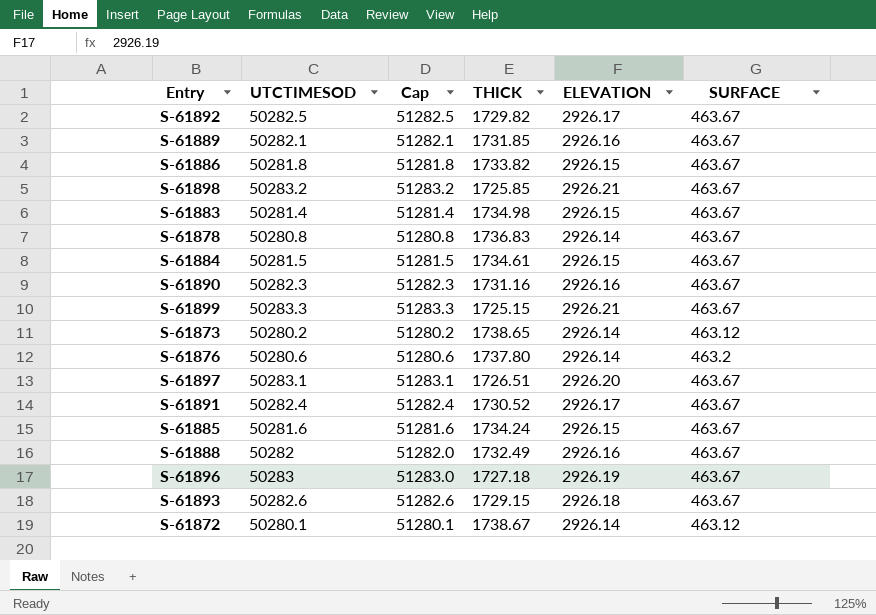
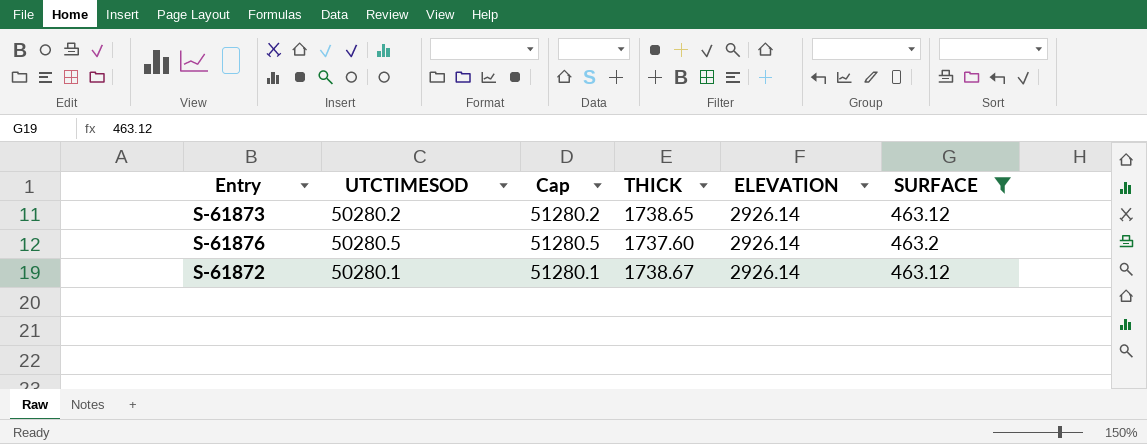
filter: none -> SURFACE != 463.67
S-61876 | UTCTIMESOD: 50280.6 -> 50280.5
S-61876 | Cap: 51280.6 -> 51280.5
S-61876 | THICK: 1737.80 -> 1737.60

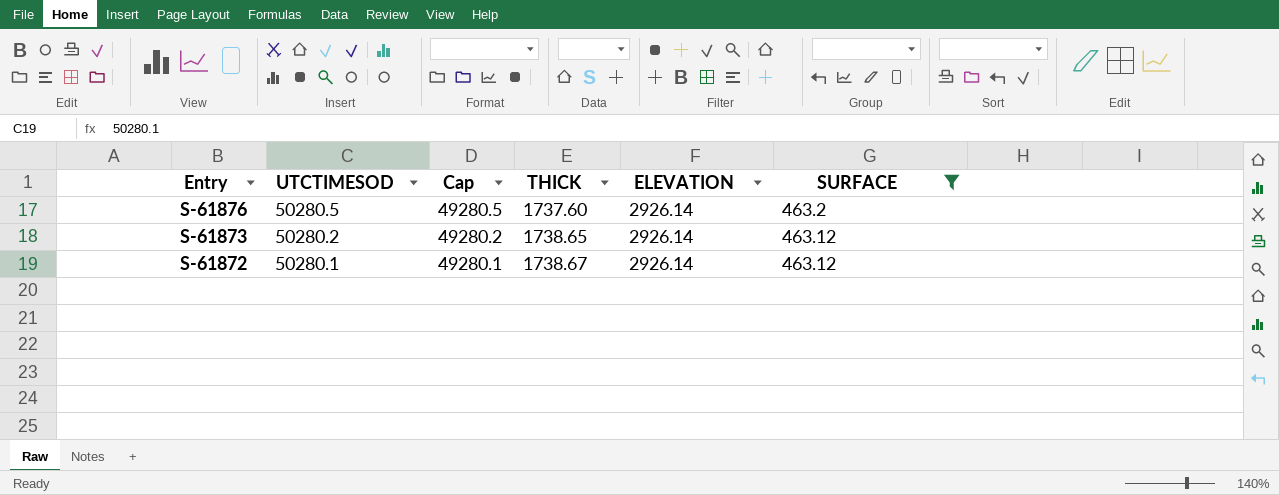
row order: none -> Entry descending
column Cap | formula: [UTCTIMESOD] + 1000 -> [UTCTIMESOD] - 1000

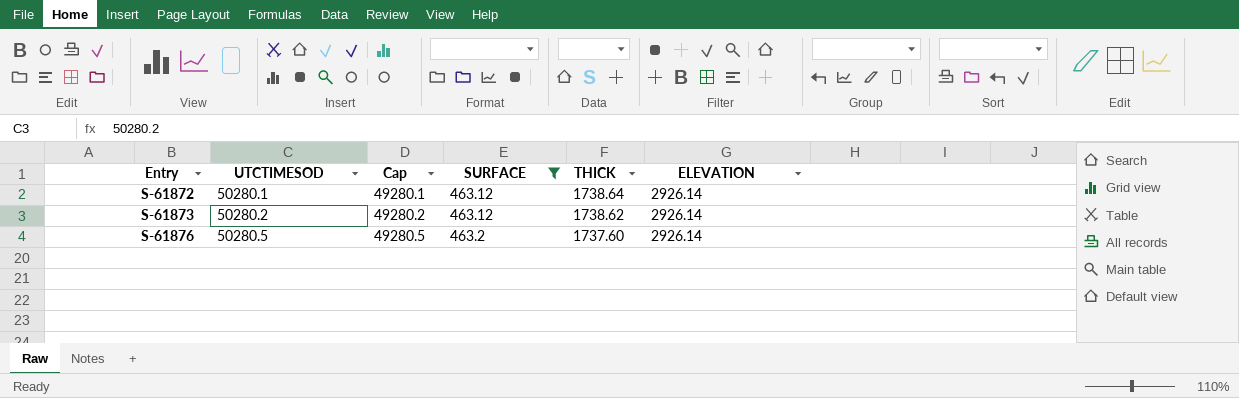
row order: Entry descending -> Entry ascending
column SURFACE | position: 6 -> 4
S-61872 | THICK: 1738.67 -> 1738.64
S-61873 | THICK: 1738.65 -> 1738.62

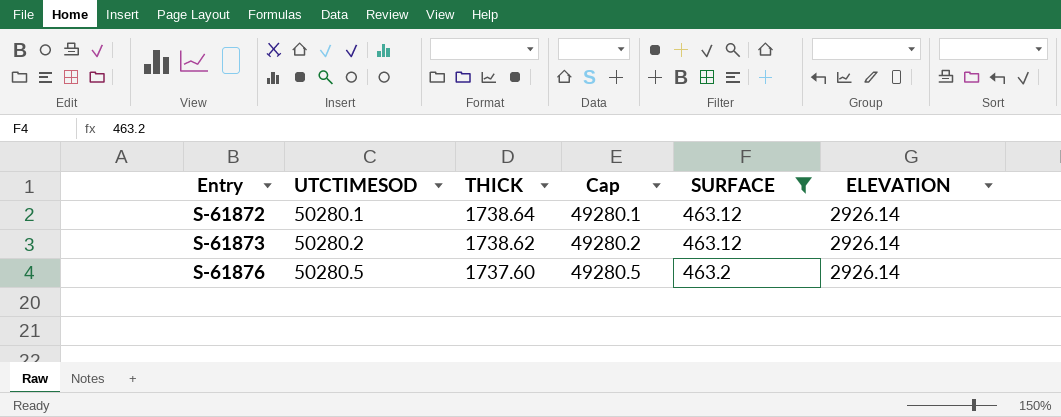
column THICK | position: 5 -> 3

